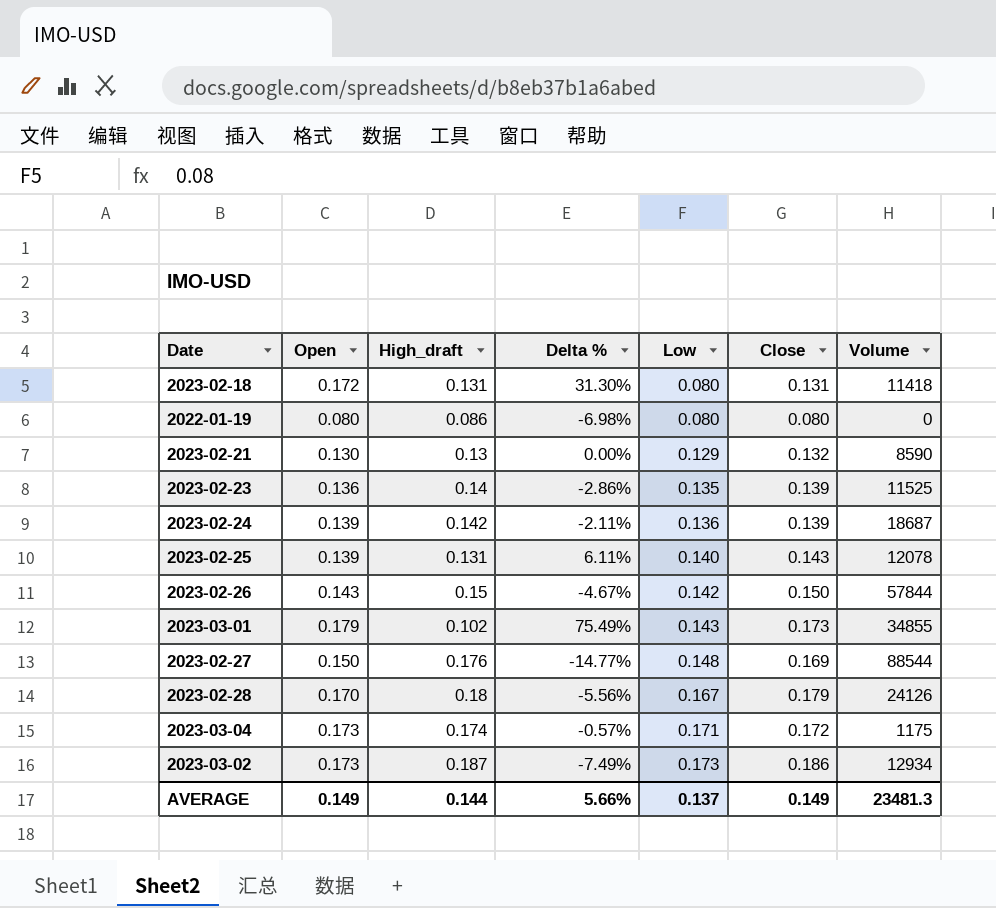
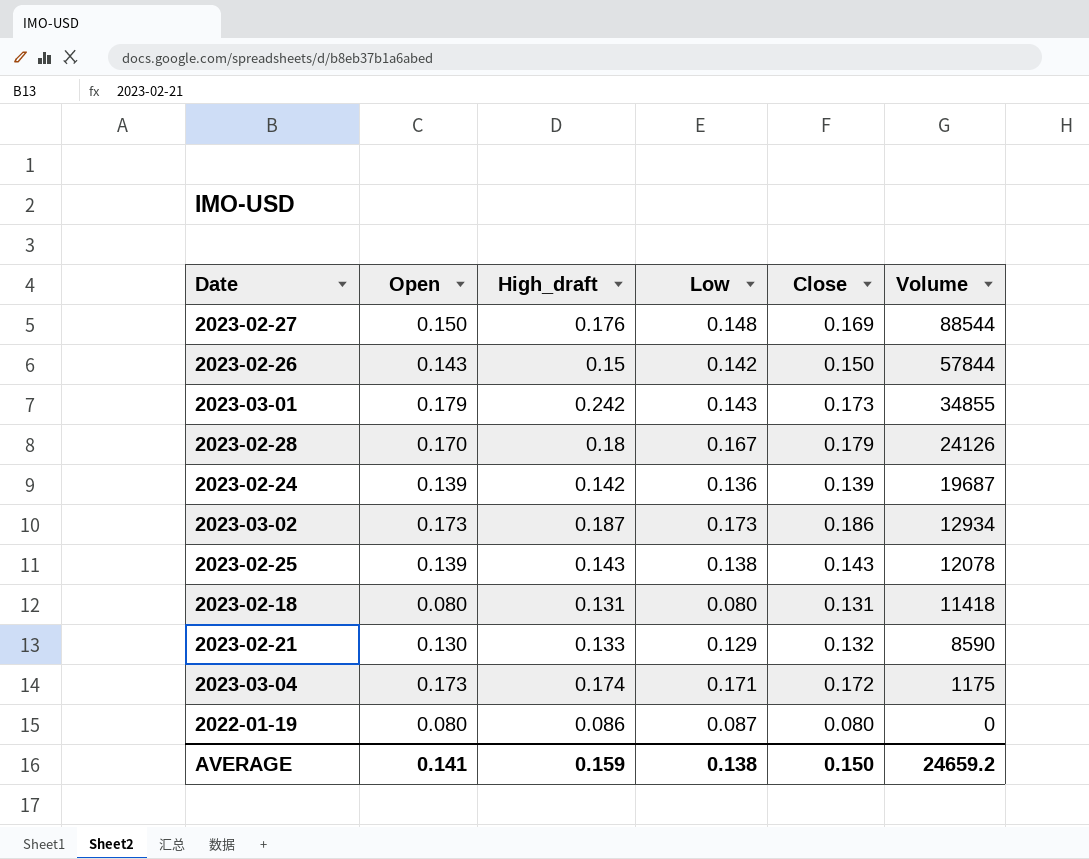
row order: Low ascending -> Volume descending
column Delta % | formula: ([Open] - [High_draft]) / [High_draft] -> none
row 2023-02-23: 0.136 | 0.14 | -2.86% | 0.135 | 0.139 | 11525 -> none
2023-03-01 | High_draft: 0.102 -> 0.242
2023-02-24 | Volume: 18687 -> 19687
2023-02-25 | High_draft: 0.131 -> 0.143
2023-02-25 | Low: 0.140 -> 0.138
2023-02-18 | Open: 0.172 -> 0.080
2023-02-21 | High_draft: 0.13 -> 0.133
2022-01-19 | Low: 0.080 -> 0.087
AVERAGE | Open: 0.149 -> 0.141
AVERAGE | High_draft: 0.144 -> 0.159
AVERAGE | Low: 0.137 -> 0.138
AVERAGE | Close: 0.149 -> 0.150
AVERAGE | Volume: 23481.3 -> 24659.2

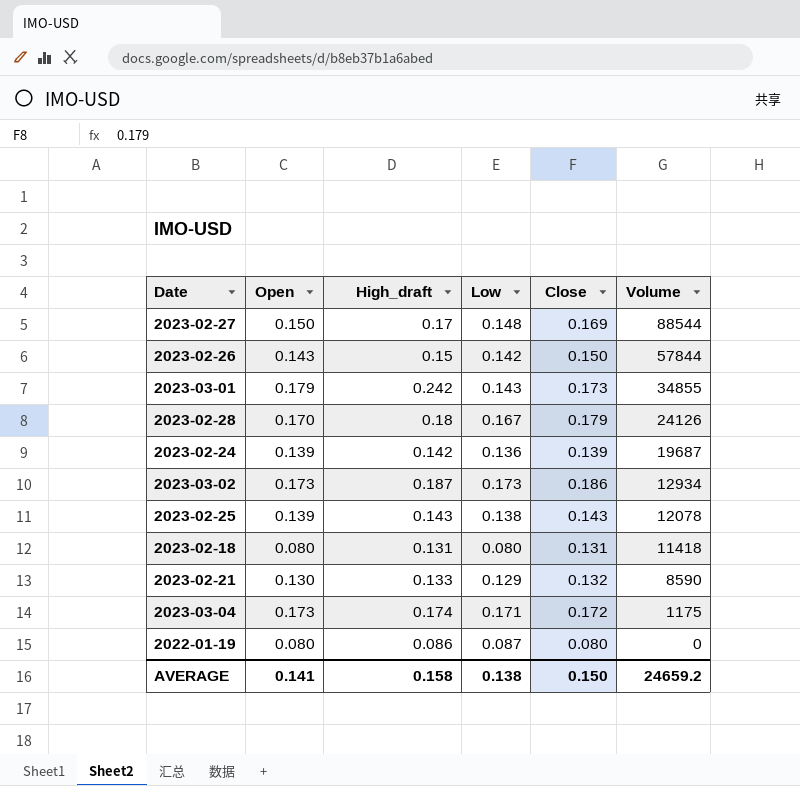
2023-02-27 | High_draft: 0.176 -> 0.17
AVERAGE | High_draft: 0.159 -> 0.158

